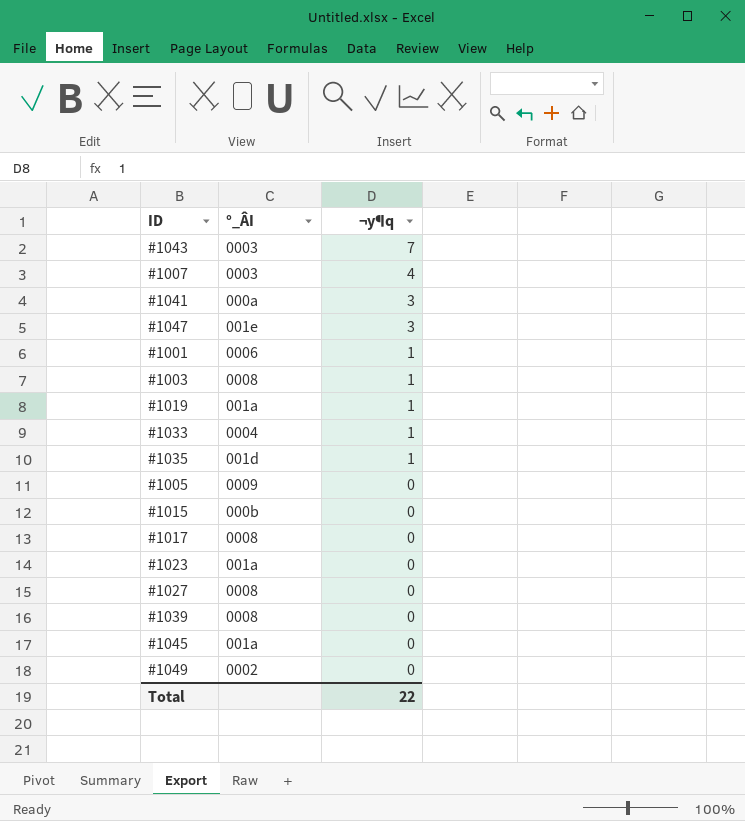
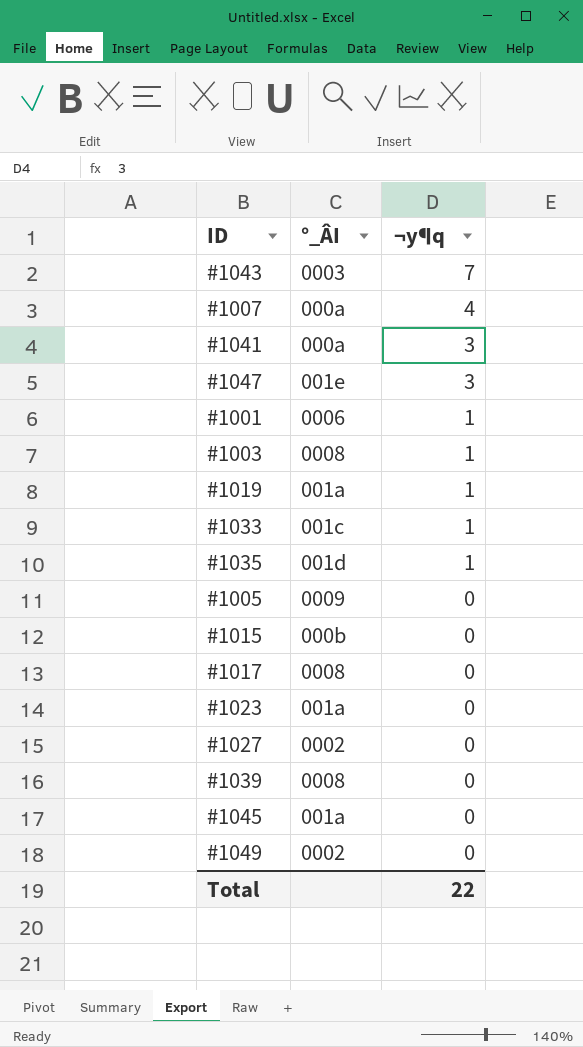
#1007 | °_ÂI: 0003 -> 000a
#1033 | °_ÂI: 0004 -> 001c
#1027 | °_ÂI: 0008 -> 0002

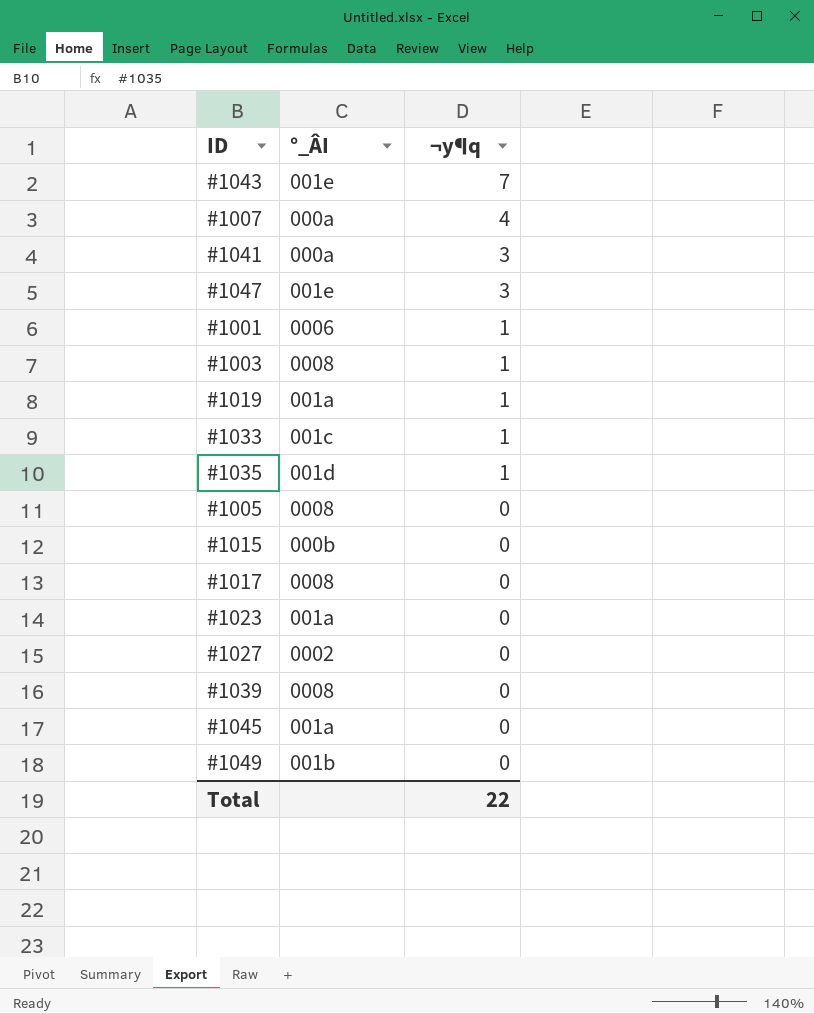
#1043 | °_ÂI: 0003 -> 001e
#1005 | °_ÂI: 0009 -> 0008
#1049 | °_ÂI: 0002 -> 001b

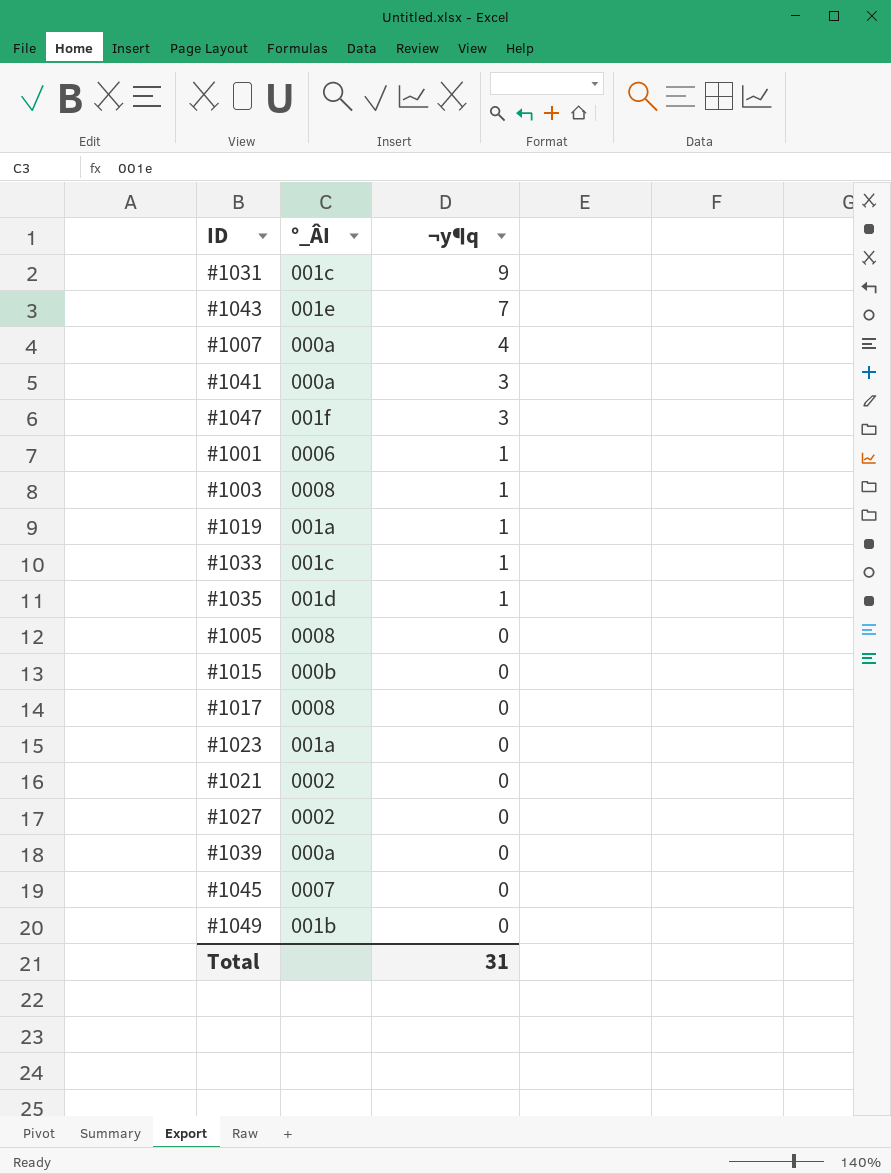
row #1031: none -> 001c | 9
#1047 | °_ÂI: 001e -> 001f
row #1021: none -> 0002 | 0
#1039 | °_ÂI: 0008 -> 000a
#1045 | °_ÂI: 001a -> 0007
Total | ¬y¶q: 22 -> 31

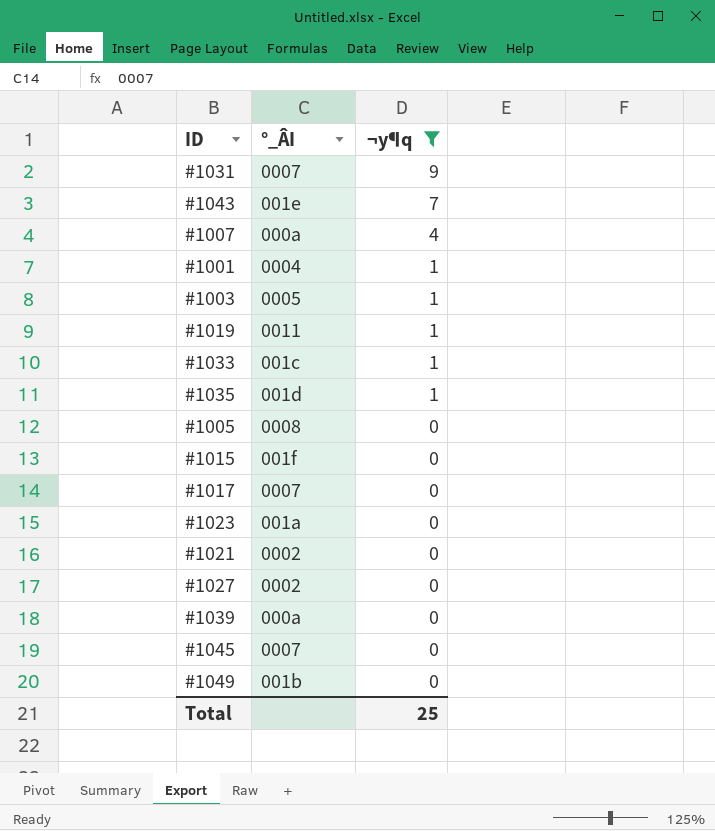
filter: none -> ¬y¶q != 3
#1031 | °_ÂI: 001c -> 0007
#1001 | °_ÂI: 0006 -> 0004
#1003 | °_ÂI: 0008 -> 0005
#1019 | °_ÂI: 001a -> 0011
#1015 | °_ÂI: 000b -> 001f
#1017 | °_ÂI: 0008 -> 0007
Total | ¬y¶q: 31 -> 25

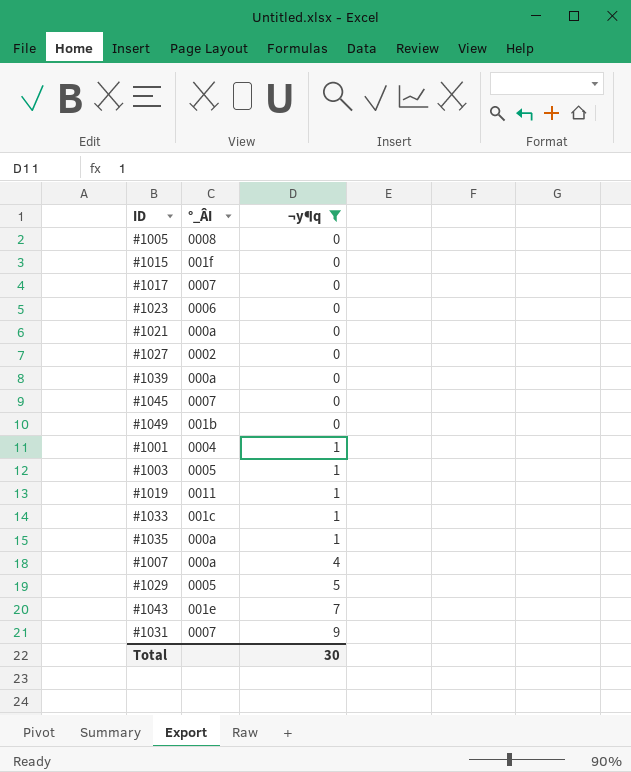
row order: ¬y¶q descending -> ¬y¶q ascending
#1023 | °_ÂI: 001a -> 0006
#1021 | °_ÂI: 0002 -> 000a
#1035 | °_ÂI: 001d -> 000a
row #1029: none -> 0005 | 5
Total | ¬y¶q: 25 -> 30

